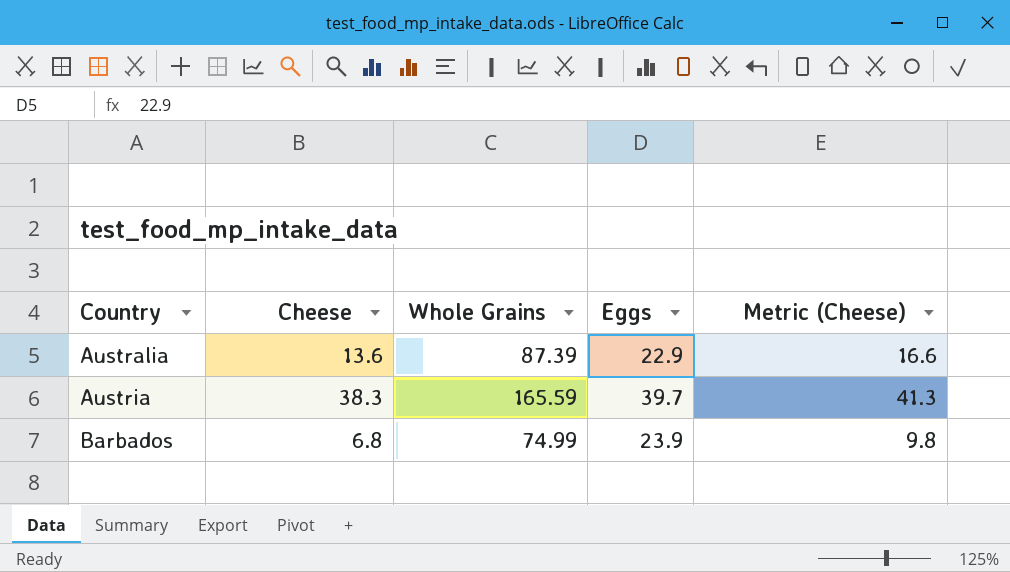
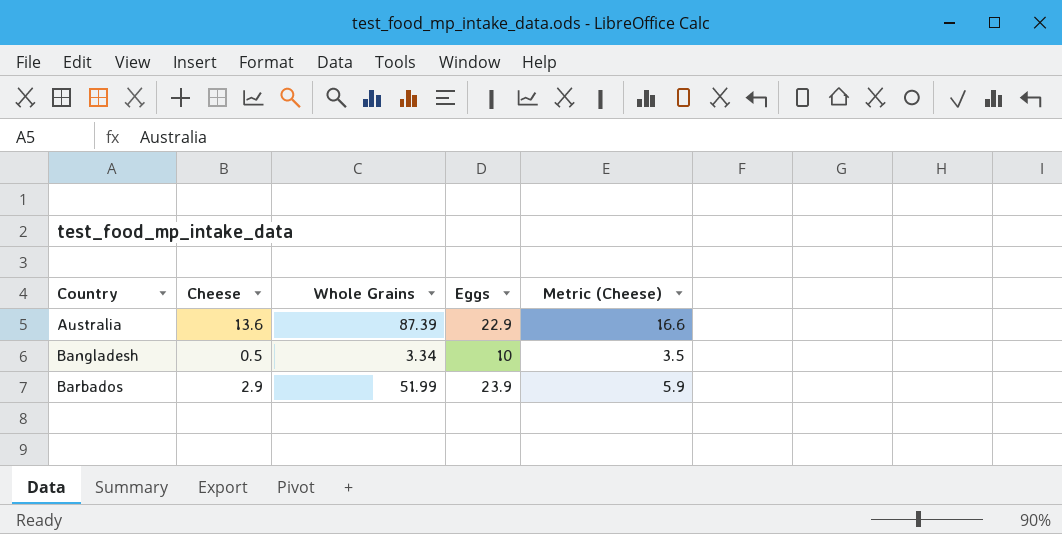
row Austria: 38.3 | 165.59 | 39.7 | 41.3 -> none
row Bangladesh: none -> 0.5 | 3.34 | 10 | 3.5
Barbados | Cheese: 6.8 -> 2.9
Barbados | Whole Grains: 74.99 -> 51.99
Barbados | Metric (Cheese): 9.8 -> 5.9

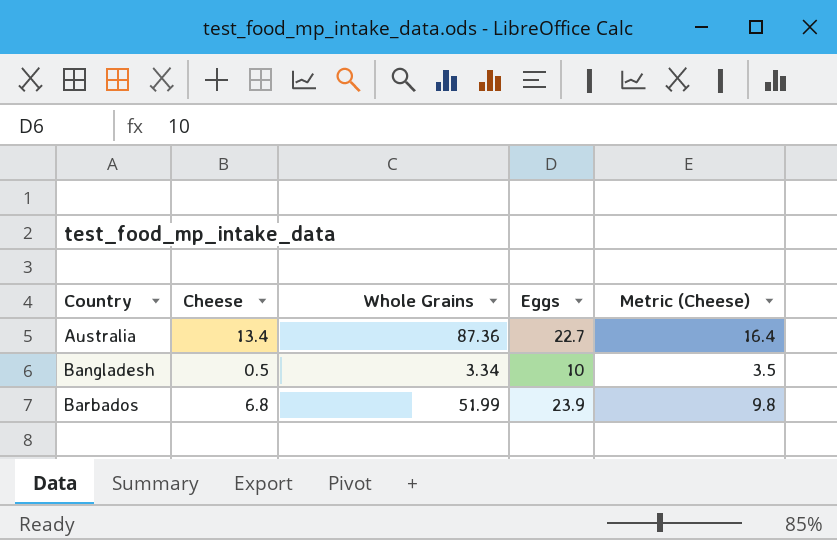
Australia | Cheese: 13.6 -> 13.4
Australia | Whole Grains: 87.39 -> 87.36
Australia | Eggs: 22.9 -> 22.7
Australia | Metric (Cheese): 16.6 -> 16.4
Barbados | Cheese: 2.9 -> 6.8
Barbados | Metric (Cheese): 5.9 -> 9.8

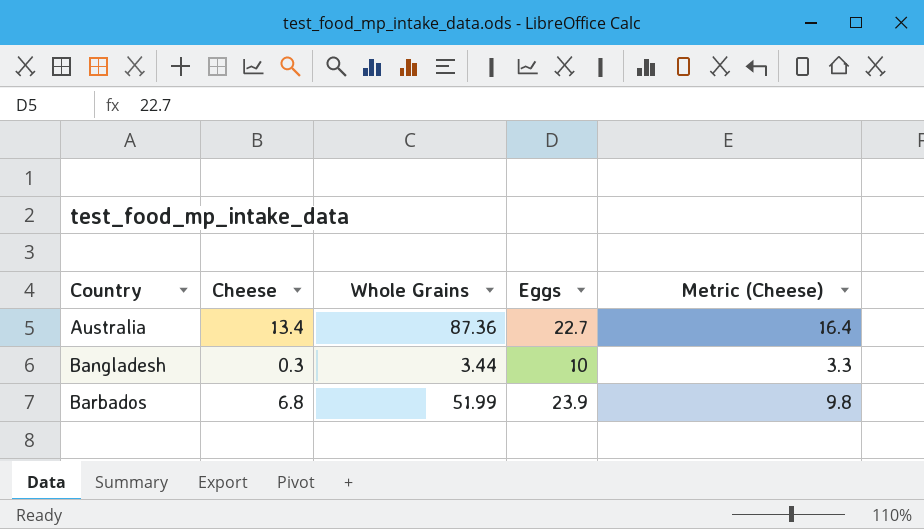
Bangladesh | Cheese: 0.5 -> 0.3
Bangladesh | Whole Grains: 3.34 -> 3.44
Bangladesh | Metric (Cheese): 3.5 -> 3.3

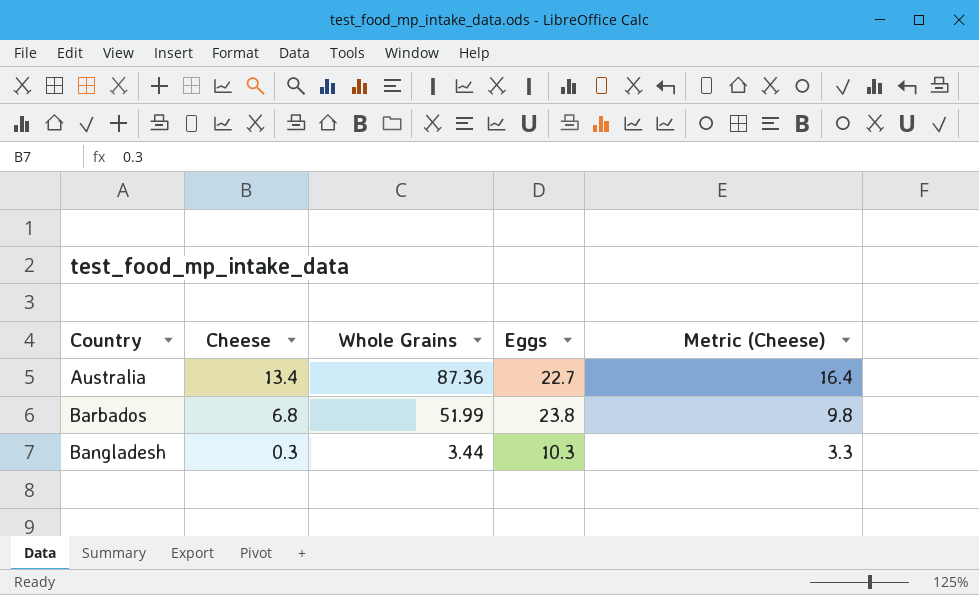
row order: Country ascending -> Cheese descending
Barbados | Eggs: 23.9 -> 23.8
Bangladesh | Eggs: 10 -> 10.3

